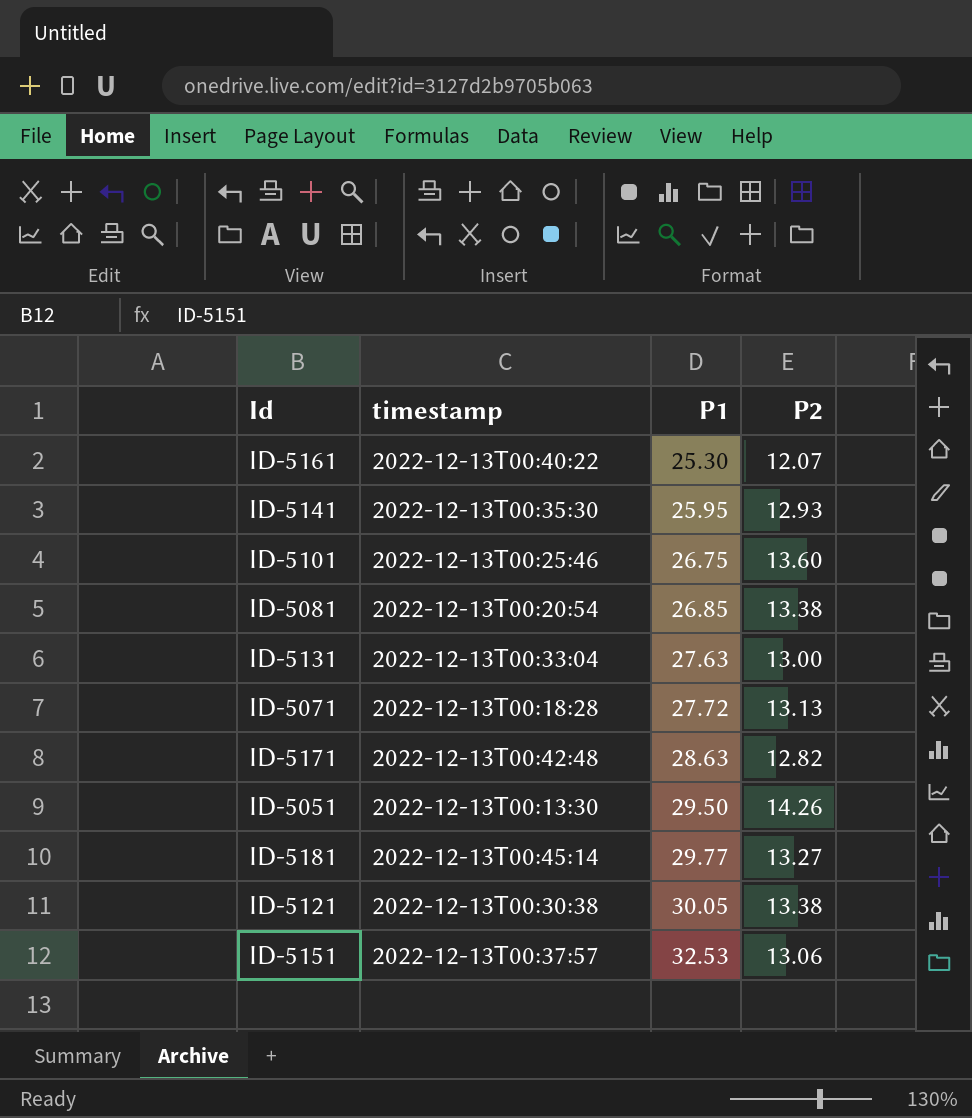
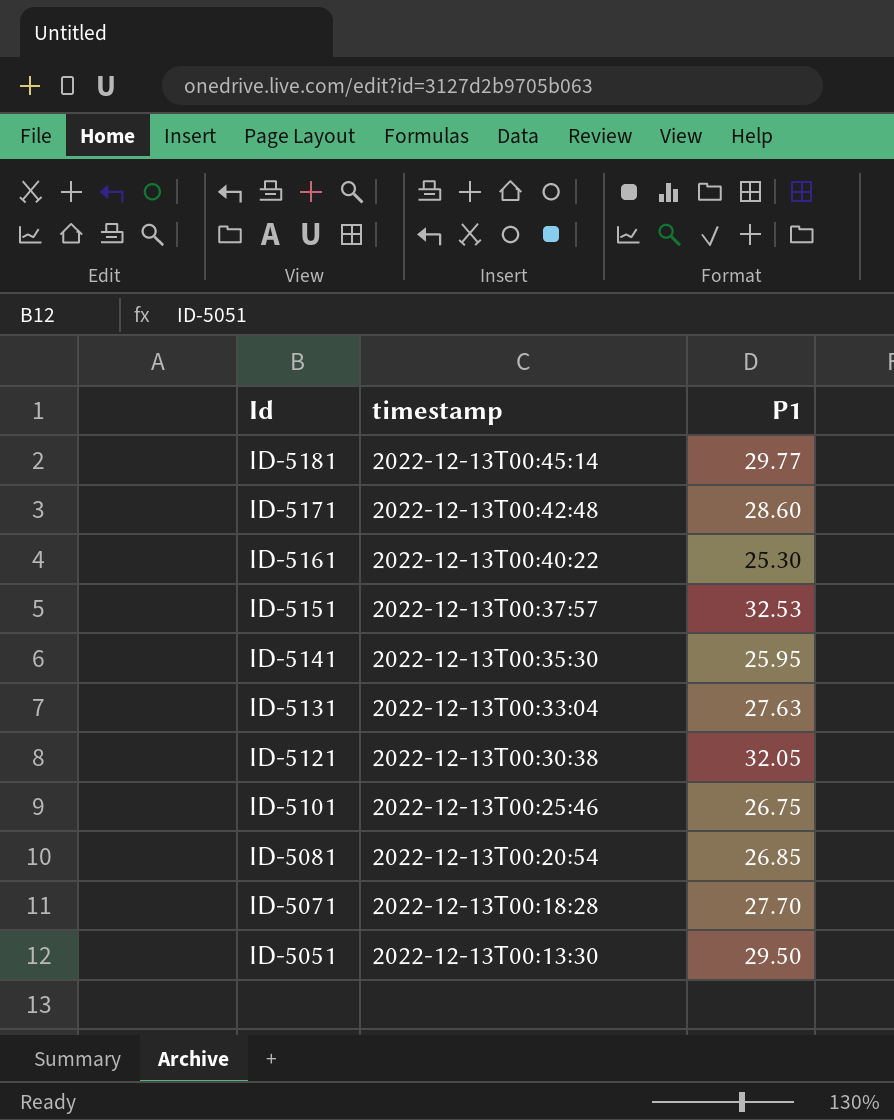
row order: P1 ascending -> Id descending
column P2 | position: 4 -> none
ID-5171 | P1: 28.63 -> 28.60
ID-5121 | P1: 30.05 -> 32.05
ID-5071 | P1: 27.72 -> 27.70

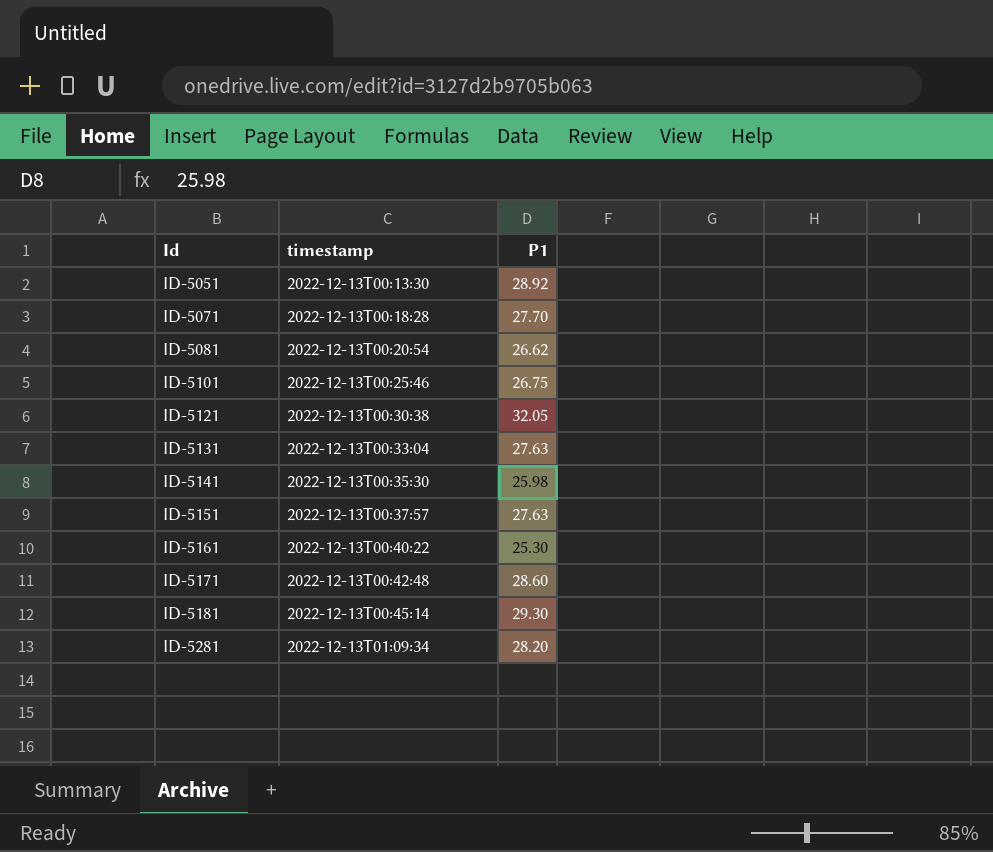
row order: Id descending -> Id ascending
ID-5051 | P1: 29.50 -> 28.92
ID-5081 | P1: 26.85 -> 26.62
ID-5141 | P1: 25.95 -> 25.98
ID-5151 | P1: 32.53 -> 27.63
ID-5181 | P1: 29.77 -> 29.30
row ID-5281: none -> 2022-12-13T01:09:34 | 28.20

